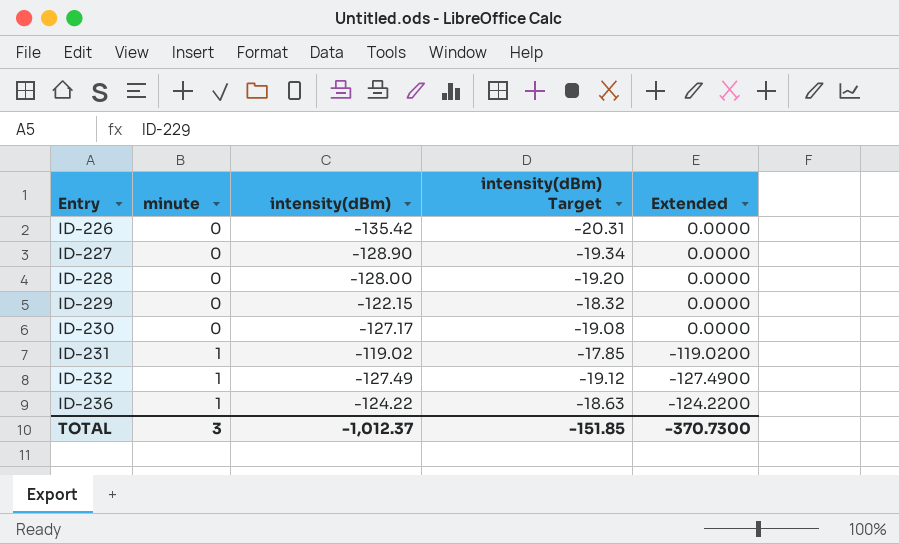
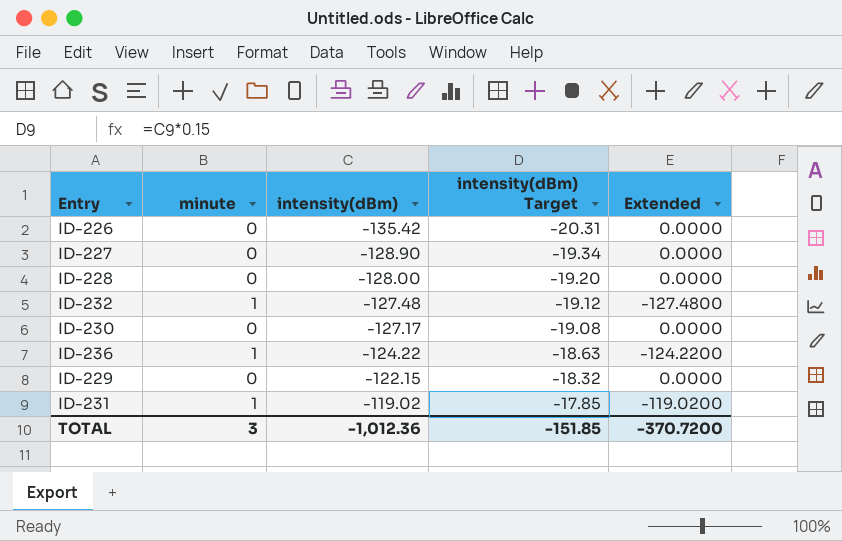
row order: Entry ascending -> intensity(dBm) ascending
ID-232 | intensity(dBm): -127.49 -> -127.48
ID-232 | Extended: -127.4900 -> -127.4800
TOTAL | intensity(dBm): -1,012.37 -> -1,012.36
TOTAL | Extended: -370.7300 -> -370.7200

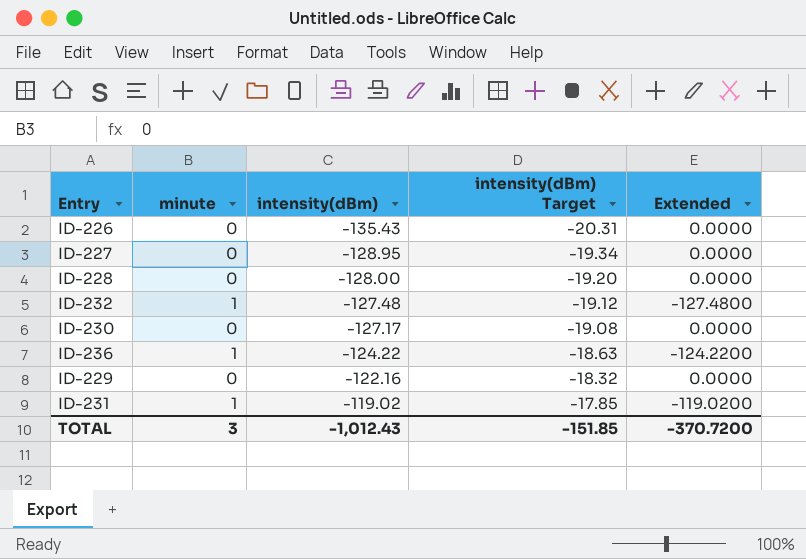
ID-226 | intensity(dBm): -135.42 -> -135.43
ID-227 | intensity(dBm): -128.90 -> -128.95
ID-229 | intensity(dBm): -122.15 -> -122.16
TOTAL | intensity(dBm): -1,012.36 -> -1,012.43

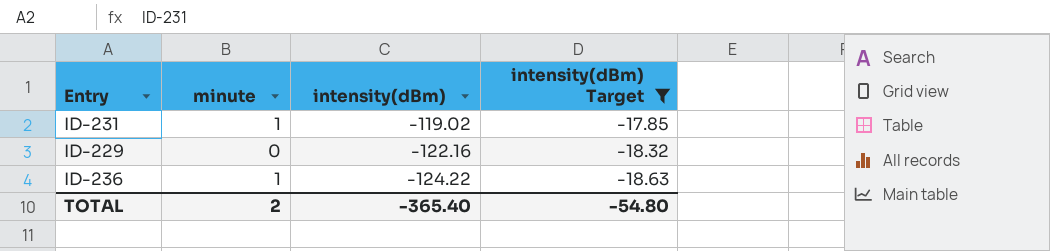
filter: none -> intensity(dBm) Target >= -18.63
row order: intensity(dBm) ascending -> intensity(dBm) descending
column Extended | formula: [minute] * [intensity(dBm)] -> none
TOTAL | minute: 3 -> 2
TOTAL | intensity(dBm): -1,012.43 -> -365.40
TOTAL | intensity(dBm) Target: -151.85 -> -54.80

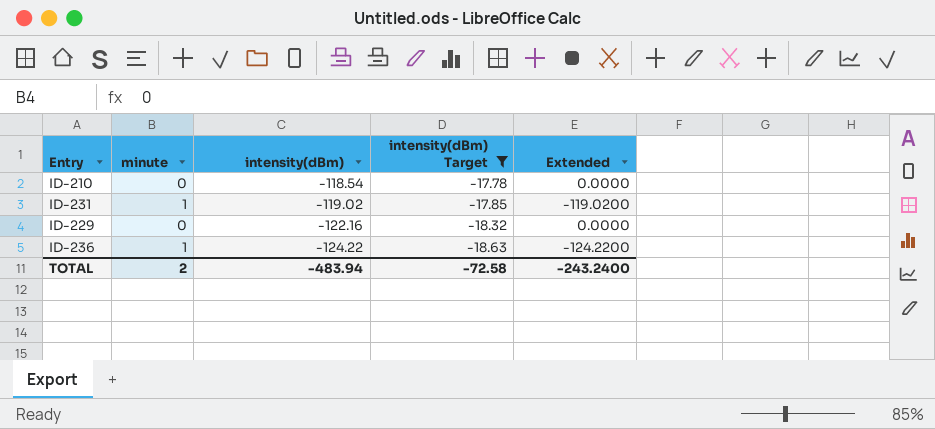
column Extended | formula: none -> [minute] * [intensity(dBm)]
row ID-210: none -> 0 | -118.54 | -17.78 | 0.0000
TOTAL | intensity(dBm): -365.40 -> -483.94
TOTAL | intensity(dBm) Target: -54.80 -> -72.58

